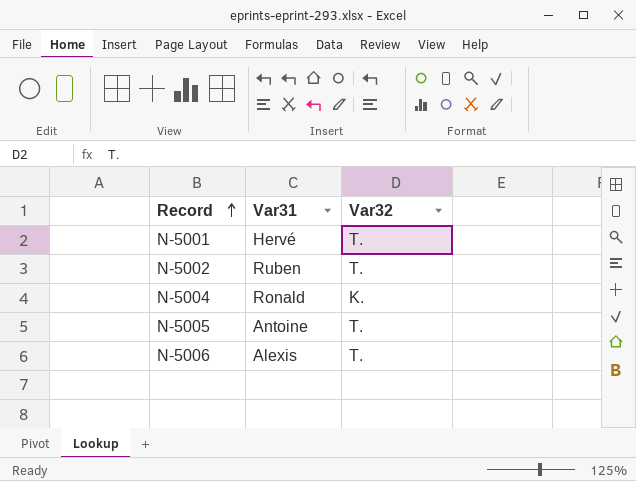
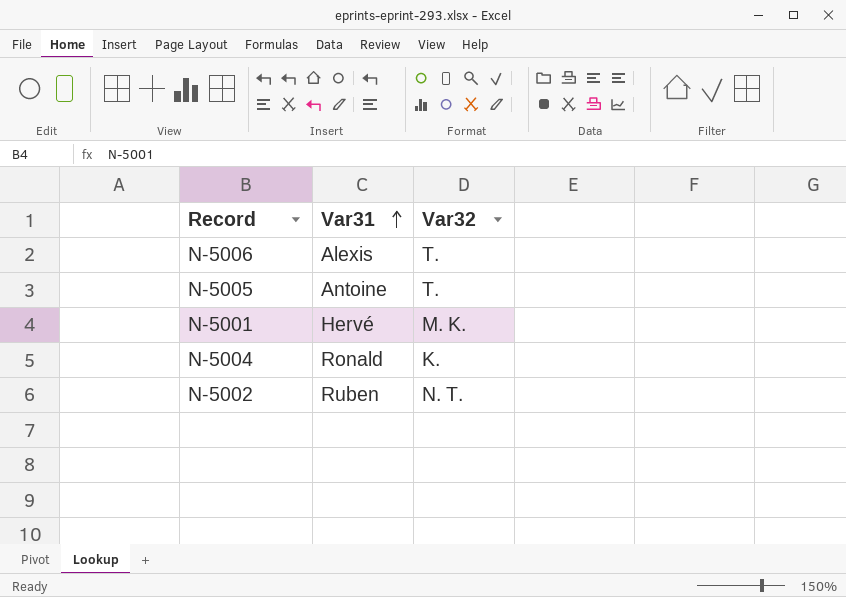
row order: Record ascending -> Var31 ascending
N-5001 | Var32: T. -> M. K.
N-5002 | Var32: T. -> N. T.

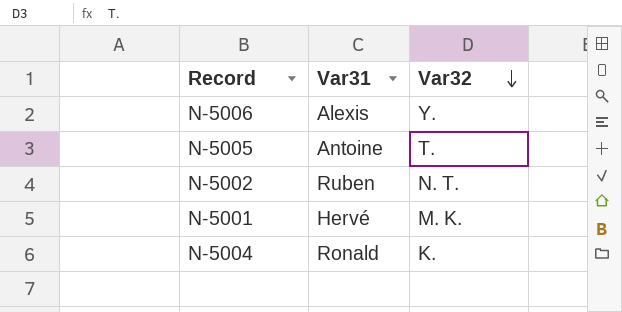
row order: Var31 ascending -> Var32 descending
N-5006 | Var32: T. -> Y.

